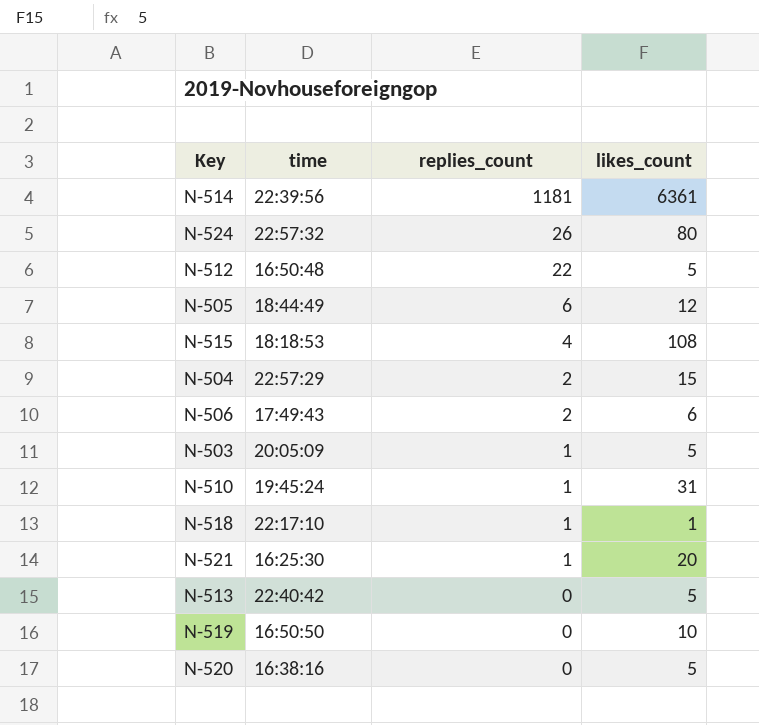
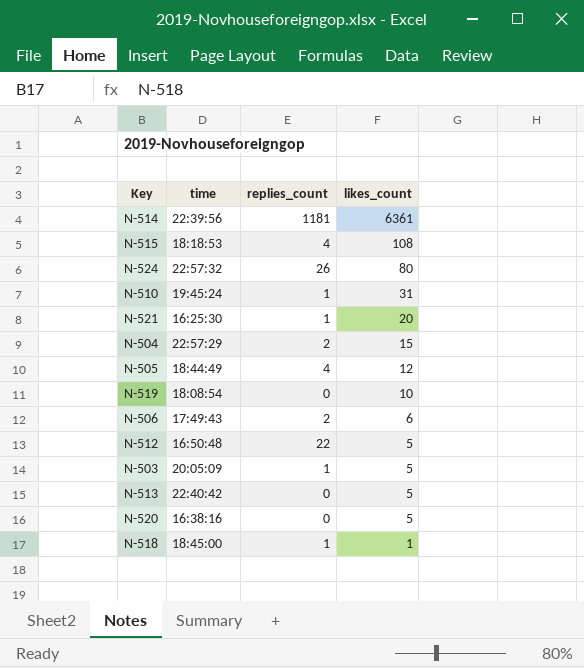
row order: replies_count descending -> likes_count descending
N-505 | replies_count: 6 -> 4
N-519 | time: 16:50:50 -> 18:08:54
N-518 | time: 22:17:10 -> 18:45:00

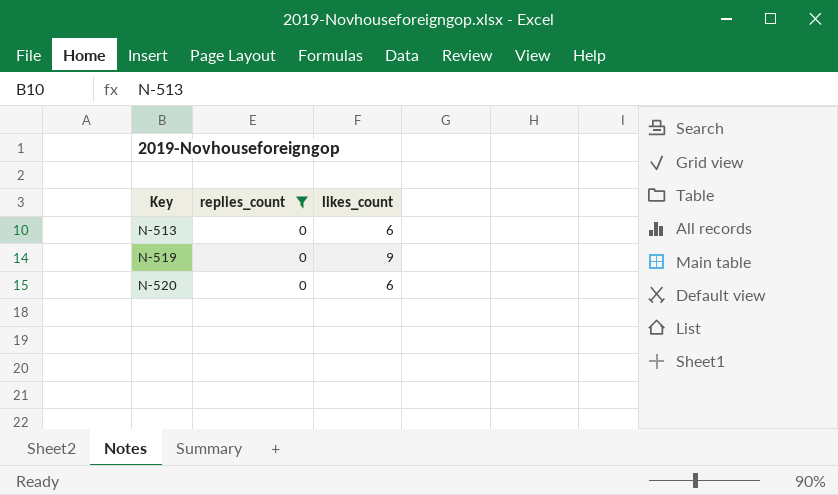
filter: none -> replies_count = 0
row order: likes_count descending -> Key ascending
column time | position: 2 -> none
N-513 | likes_count: 5 -> 6
N-519 | likes_count: 10 -> 9
N-520 | likes_count: 5 -> 6

